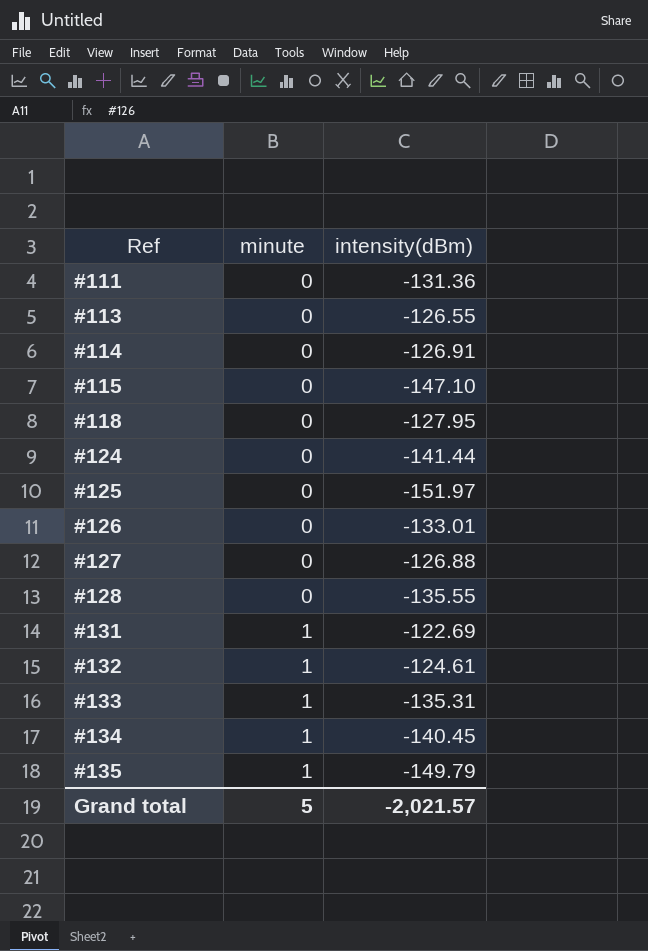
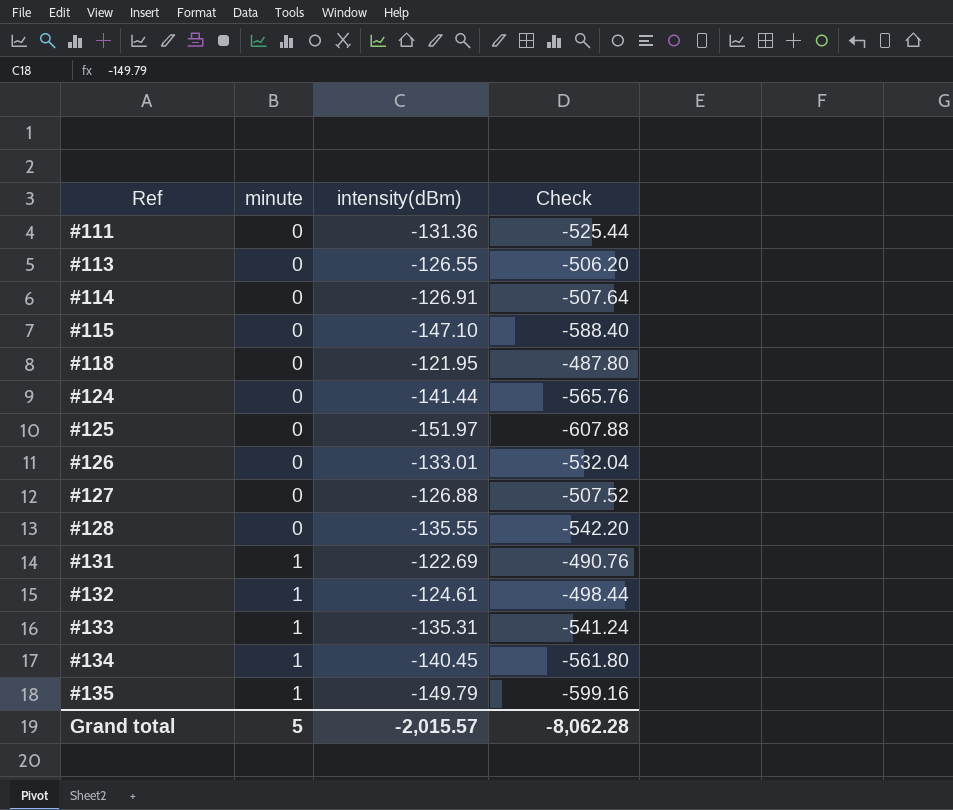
column Check | formula: none -> [intensity(dBm)] * 4
#118 | intensity(dBm): -127.95 -> -121.95
Grand total | intensity(dBm): -2,021.57 -> -2,015.57

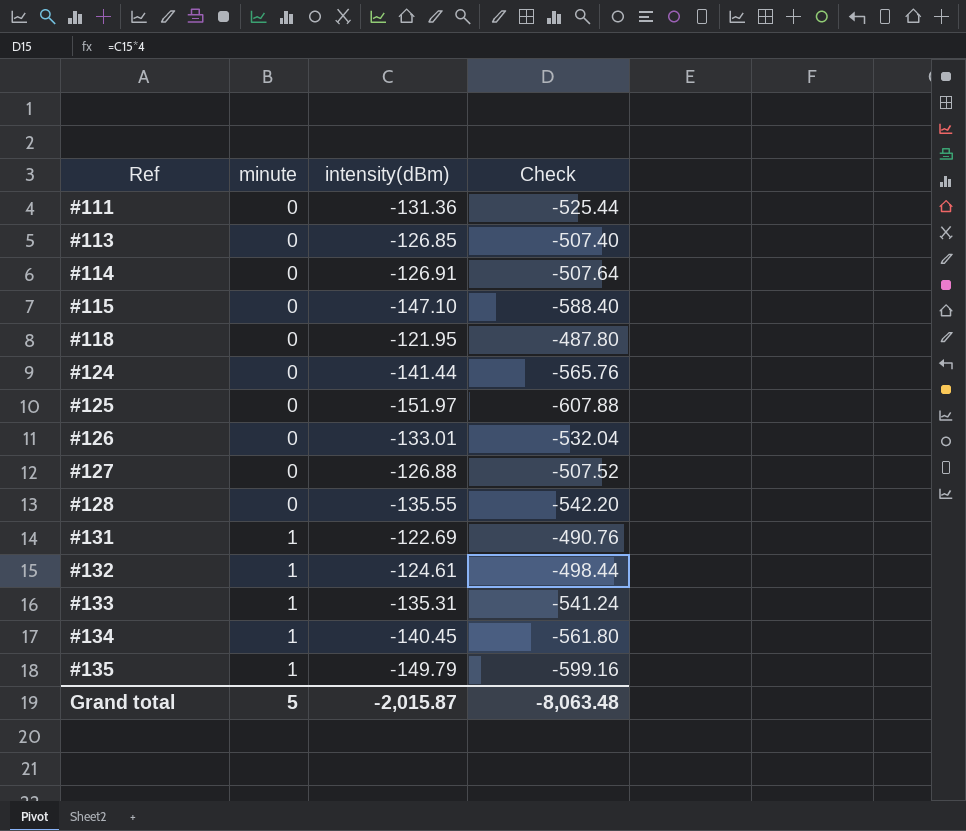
#113 | intensity(dBm): -126.55 -> -126.85
#113 | Check: -506.20 -> -507.40
Grand total | intensity(dBm): -2,015.57 -> -2,015.87
Grand total | Check: -8,062.28 -> -8,063.48

